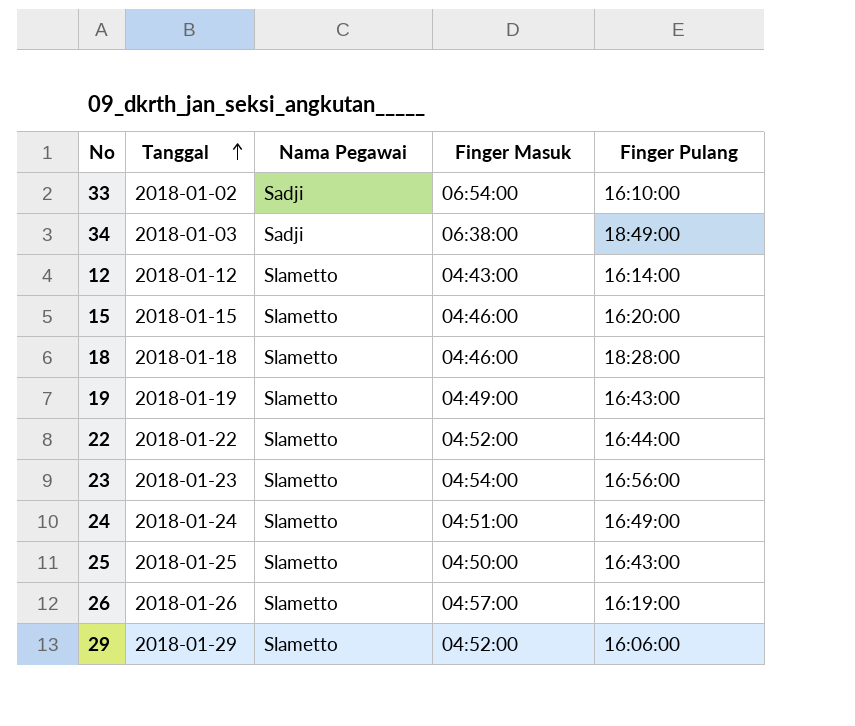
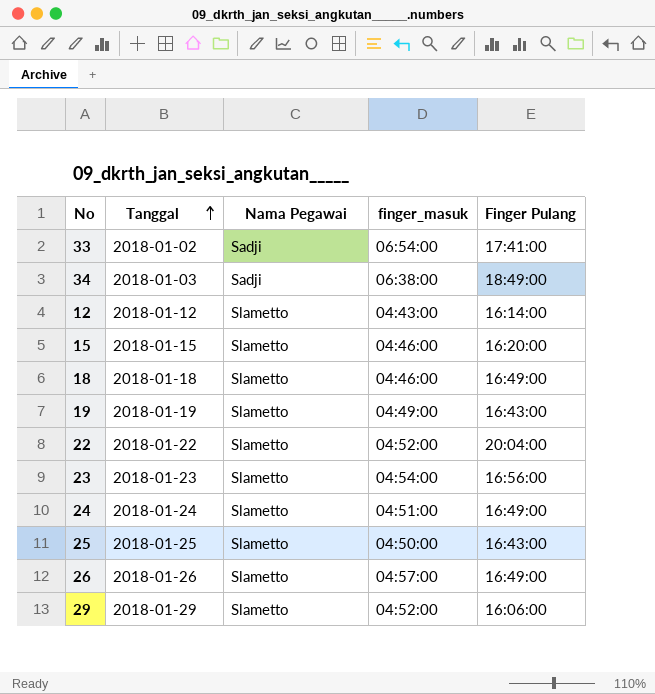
column name: Finger Masuk -> finger_masuk
33 | Finger Pulang: 16:10:00 -> 17:41:00
18 | Finger Pulang: 18:28:00 -> 16:49:00
22 | Finger Pulang: 16:44:00 -> 20:04:00
26 | Finger Pulang: 16:19:00 -> 16:49:00

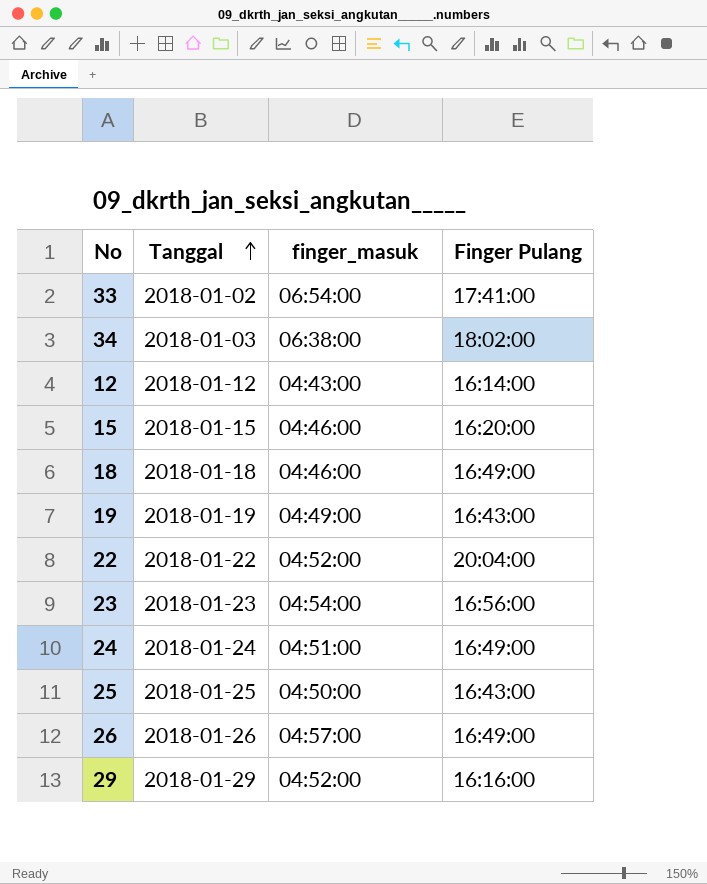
column Nama Pegawai | position: 3 -> none
34 | Finger Pulang: 18:49:00 -> 18:02:00
29 | Finger Pulang: 16:06:00 -> 16:16:00

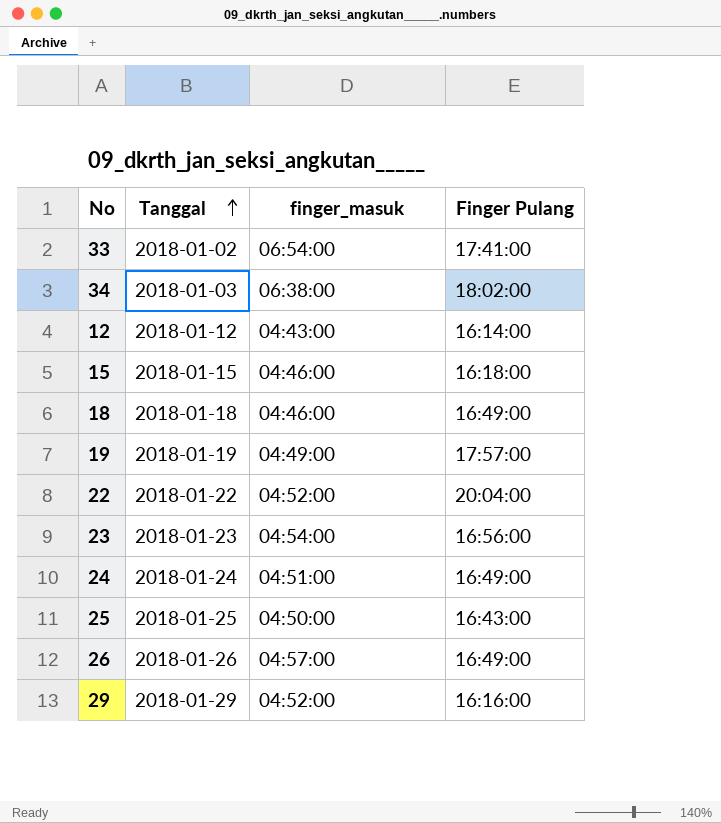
15 | Finger Pulang: 16:20:00 -> 16:18:00
19 | Finger Pulang: 16:43:00 -> 17:57:00

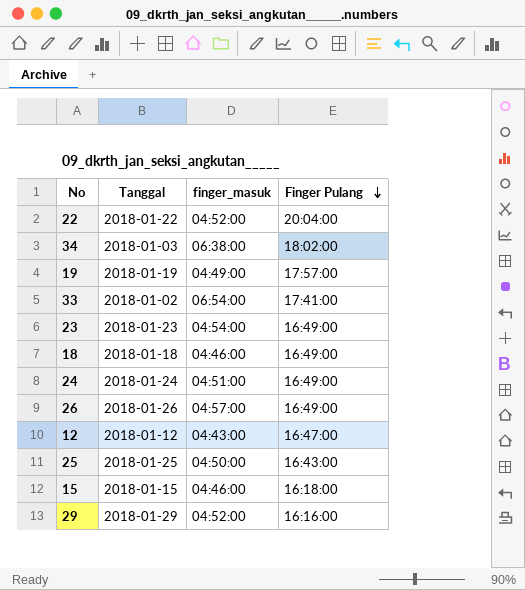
row order: Tanggal ascending -> Finger Pulang descending
23 | Finger Pulang: 16:56:00 -> 16:49:00
12 | Finger Pulang: 16:14:00 -> 16:47:00

